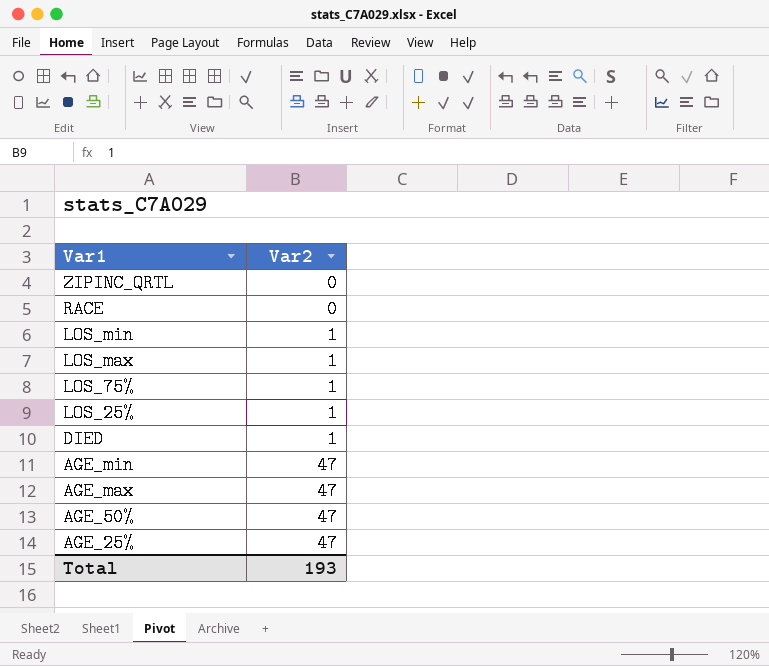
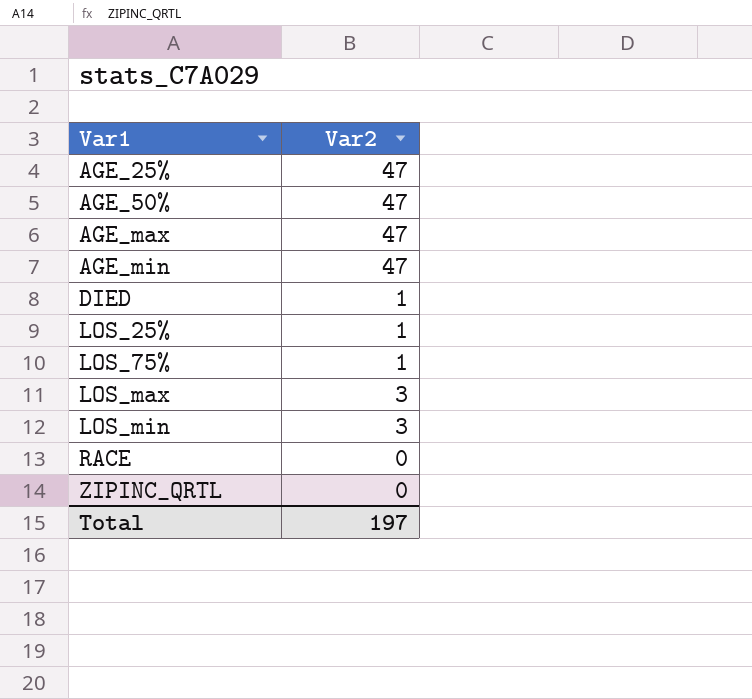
row order: Var1 descending -> Var1 ascending
LOS_max | Var2: 1 -> 3
LOS_min | Var2: 1 -> 3
Total | Var2: 193 -> 197

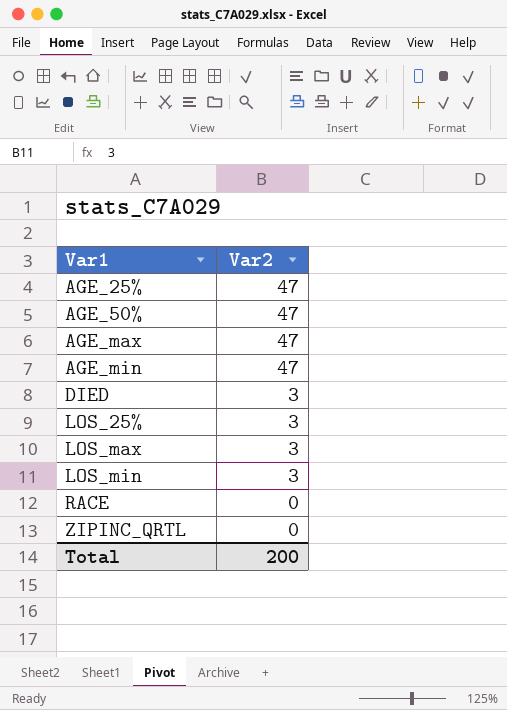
row LOS_75%: 1 -> none
DIED | Var2: 1 -> 3
LOS_25% | Var2: 1 -> 3
Total | Var2: 197 -> 200

